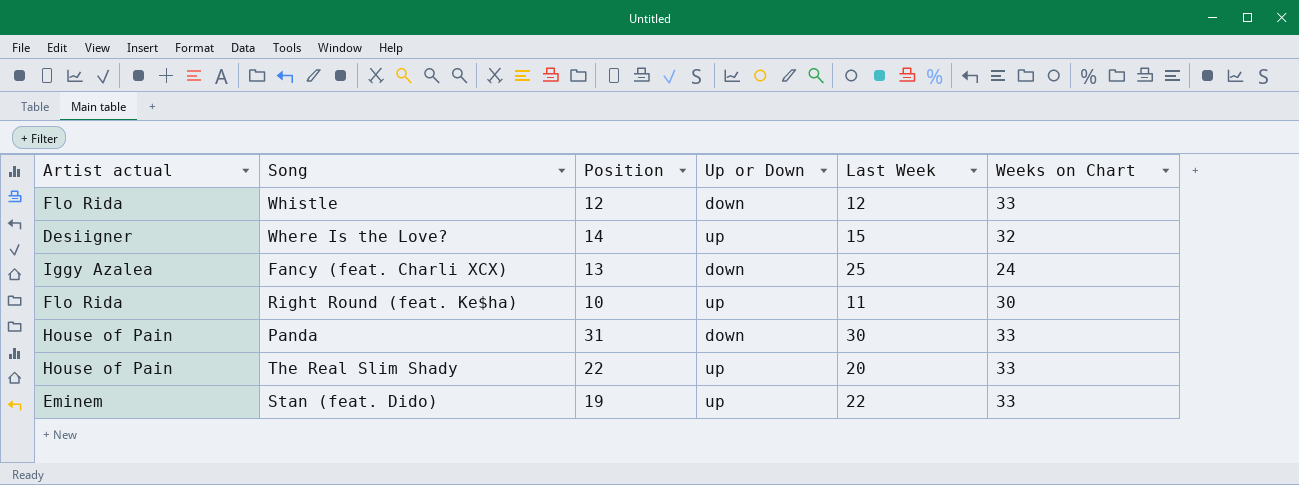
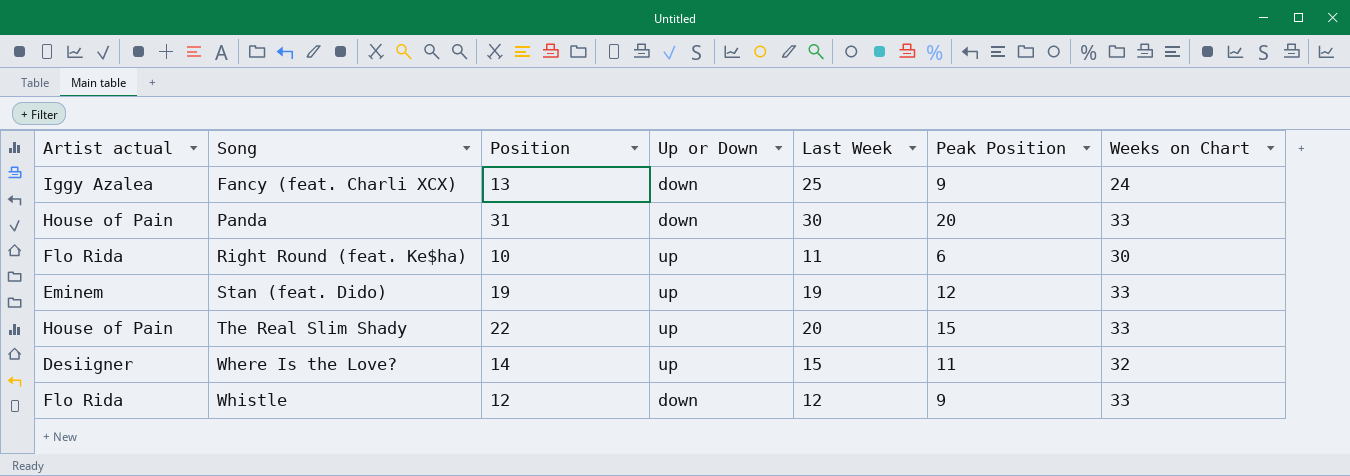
row order: none -> Song ascending
column Peak Position | position: none -> 6
Stan (feat. Dido) | Last Week: 22 -> 19

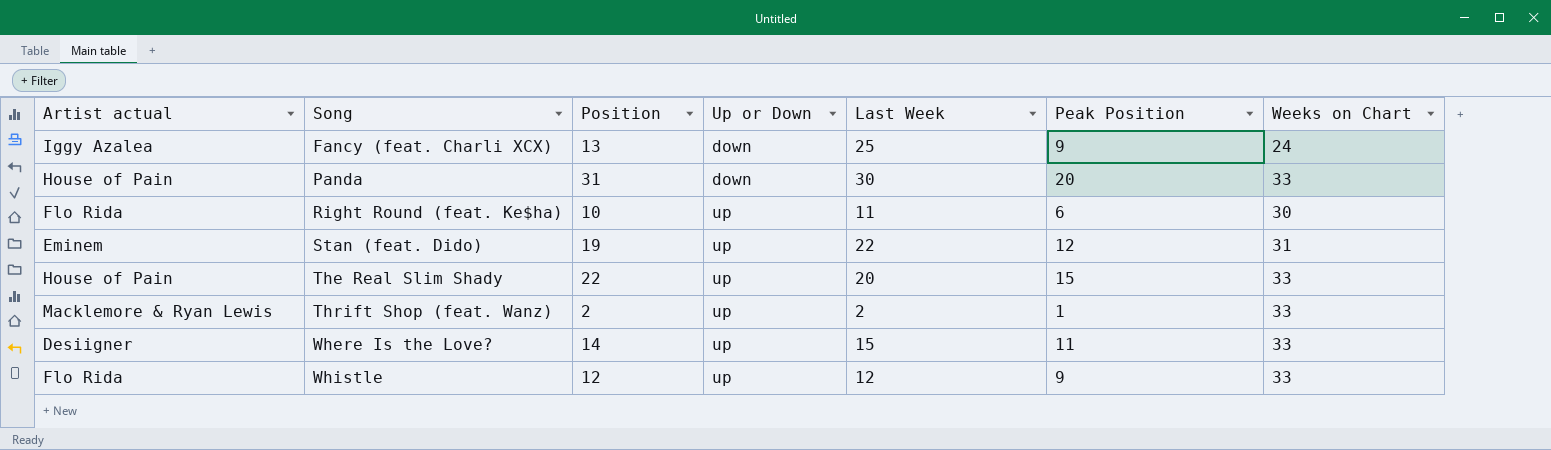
Stan (feat. Dido) | Last Week: 19 -> 22
Stan (feat. Dido) | Weeks on Chart: 33 -> 31
row Thrift Shop (feat. Wanz): none -> Macklemore & Ryan Lewis | 2 | up | 2 | 1 | 33
Where Is the Love? | Weeks on Chart: 32 -> 33
Whistle | Up or Down: down -> up

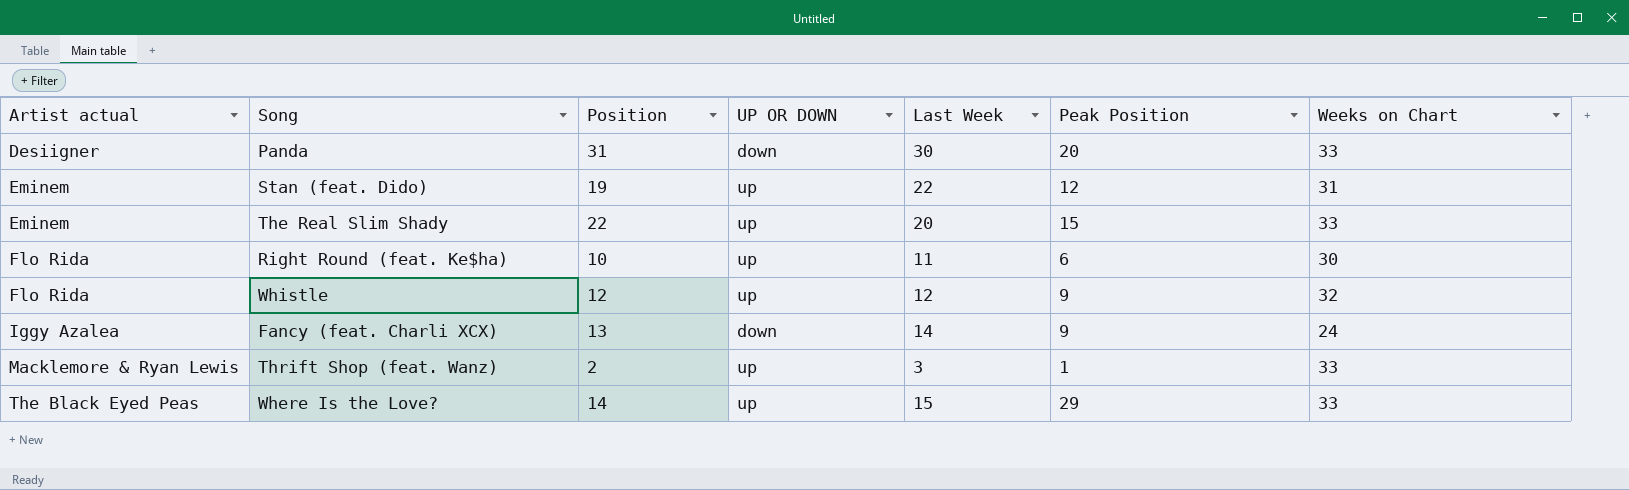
row order: Song ascending -> Artist actual ascending
column name: Up or Down -> UP OR DOWN
Panda | Artist actual: House of Pain -> Desiigner
The Real Slim Shady | Artist actual: House of Pain -> Eminem
Whistle | Weeks on Chart: 33 -> 32
Fancy (feat. Charli XCX) | Last Week: 25 -> 14
Thrift Shop (feat. Wanz) | Last Week: 2 -> 3
Where Is the Love? | Artist actual: Desiigner -> The Black Eyed Peas
Where Is the Love? | Peak Position: 11 -> 29

